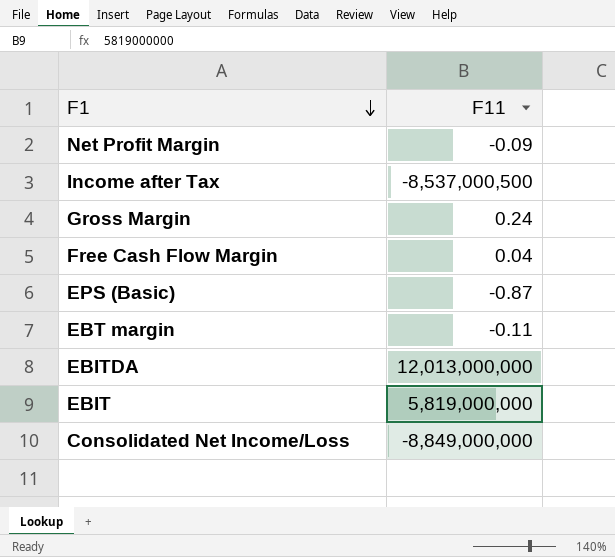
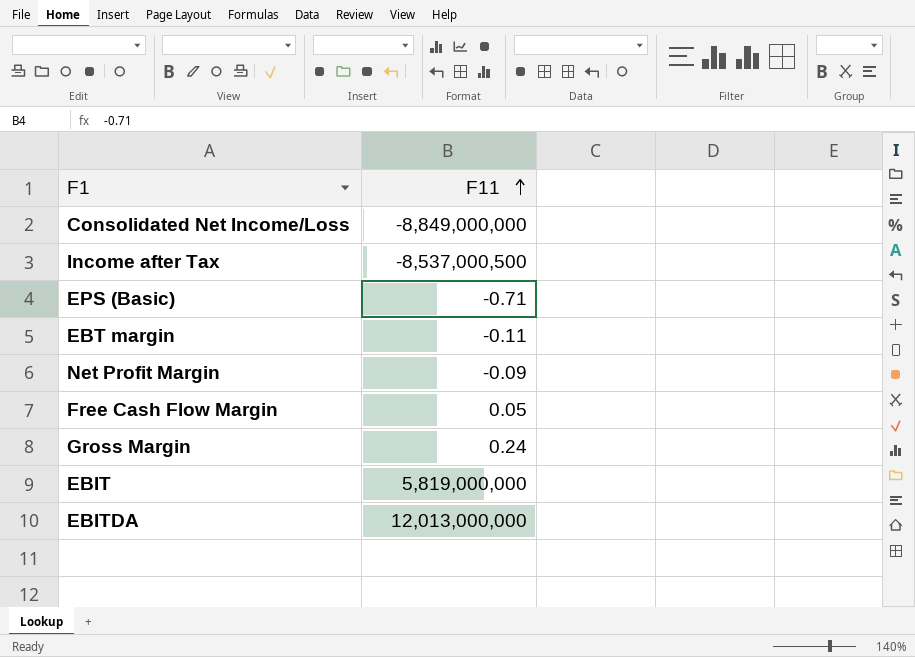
row order: F1 descending -> F11 ascending
EPS (Basic) | F11: -0.87 -> -0.71
Free Cash Flow Margin | F11: 0.04 -> 0.05

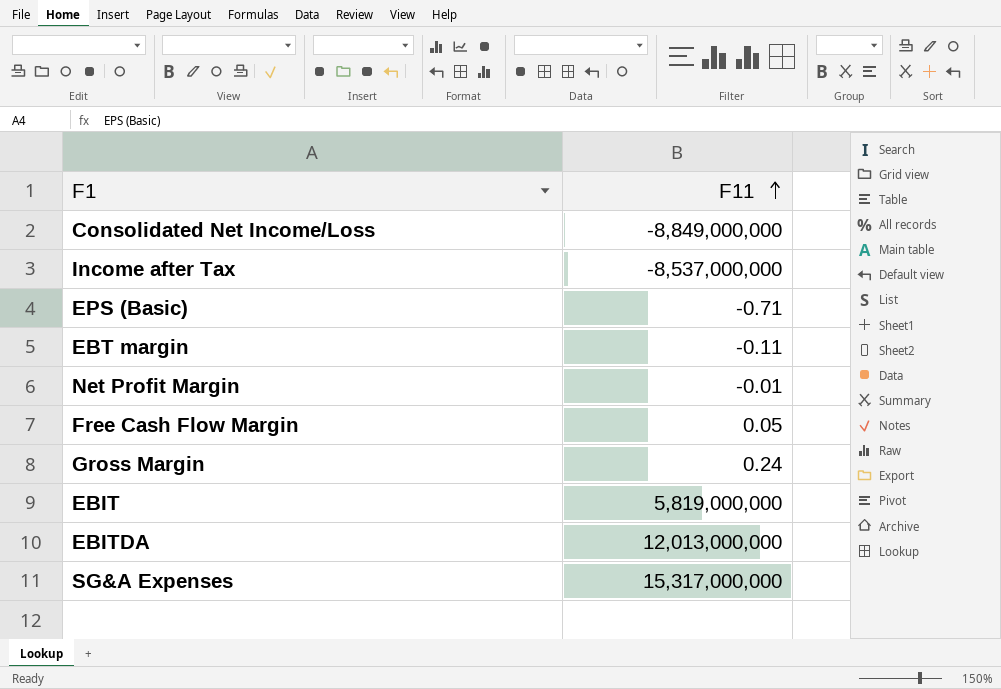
Income after Tax | F11: -8,537,000,500 -> -8,537,000,000
Net Profit Margin | F11: -0.09 -> -0.01
row SG&A Expenses: none -> 15,317,000,000

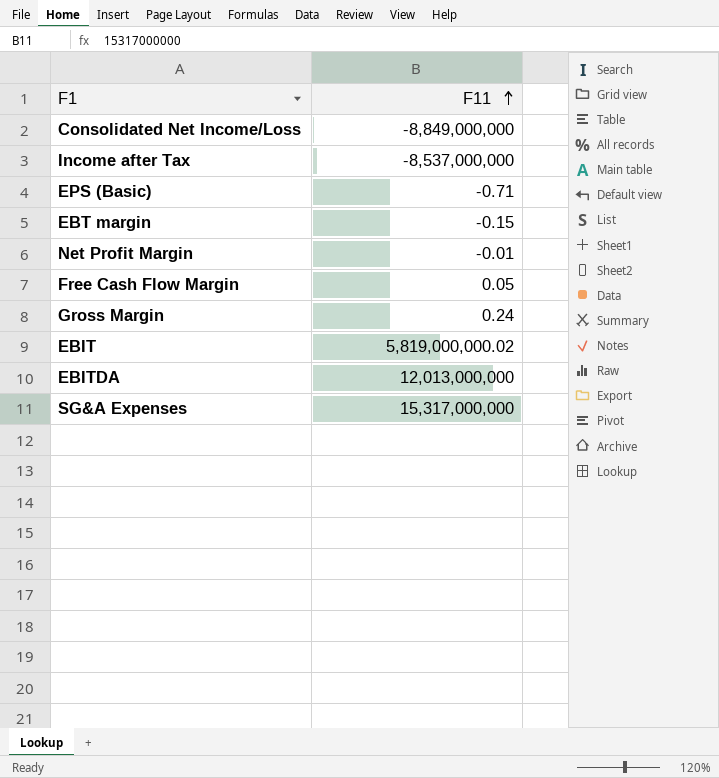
EBT margin | F11: -0.11 -> -0.15
EBIT | F11: 5,819,000,000 -> 5,819,000,000.02

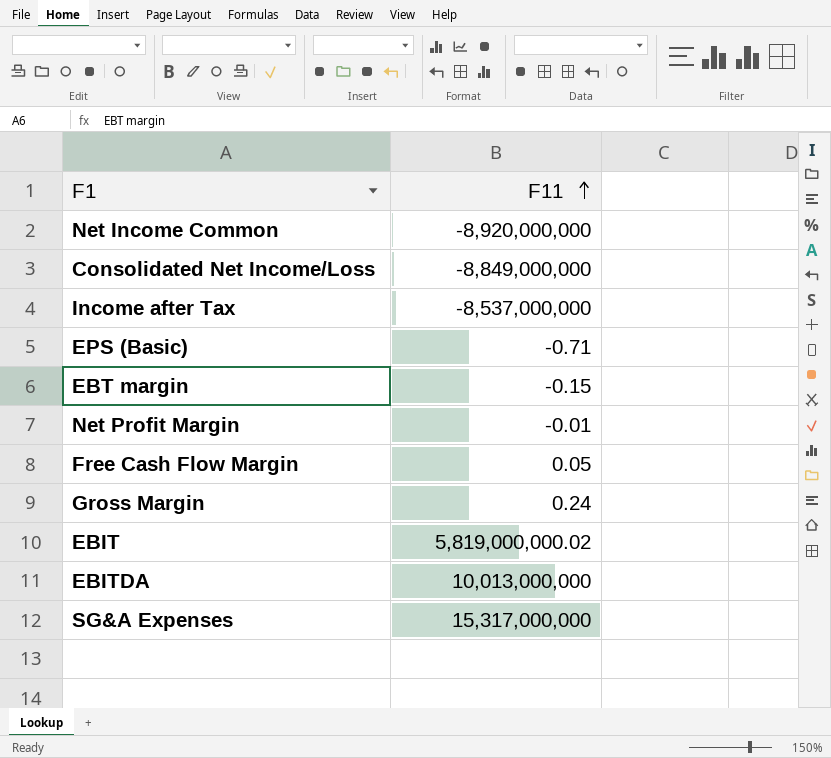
row Net Income Common: none -> -8,920,000,000
EBITDA | F11: 12,013,000,000 -> 10,013,000,000

